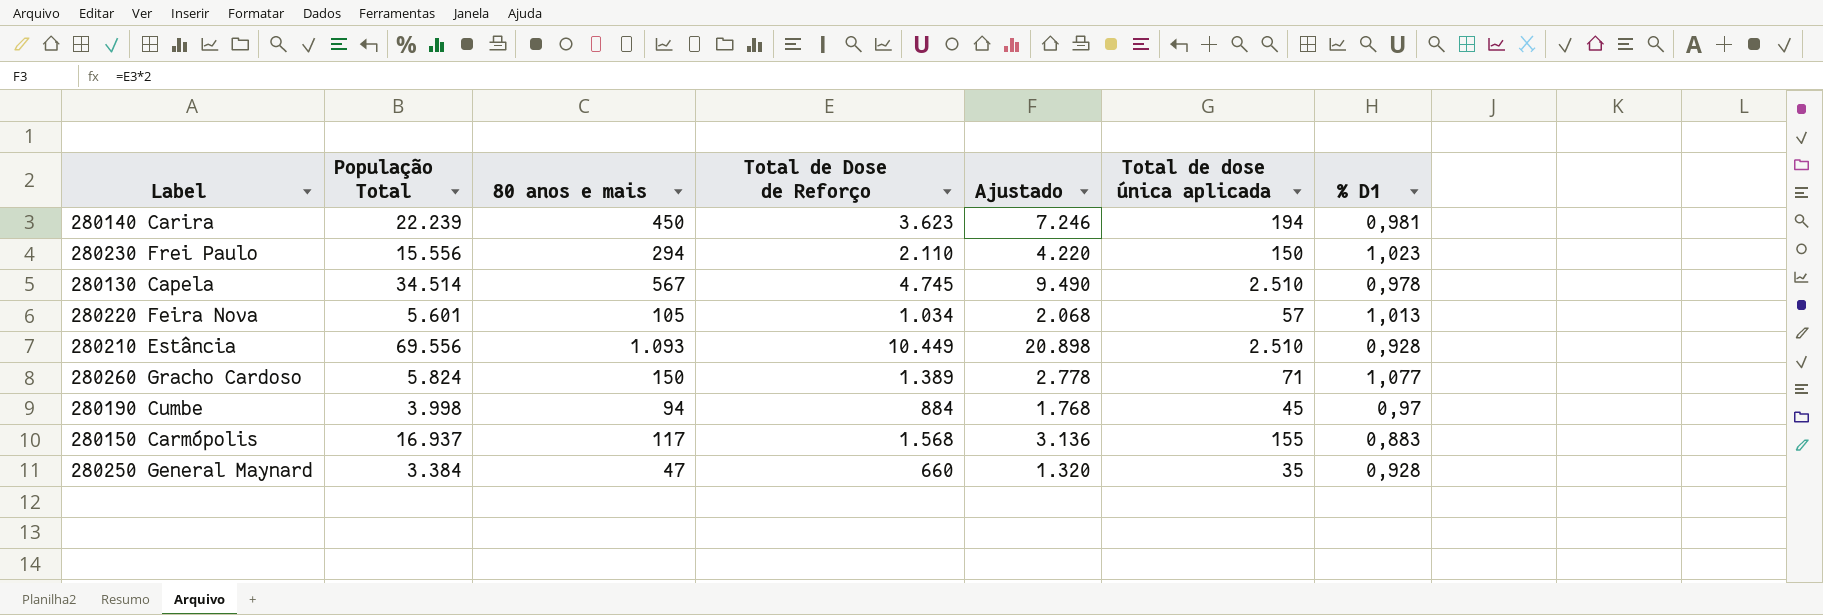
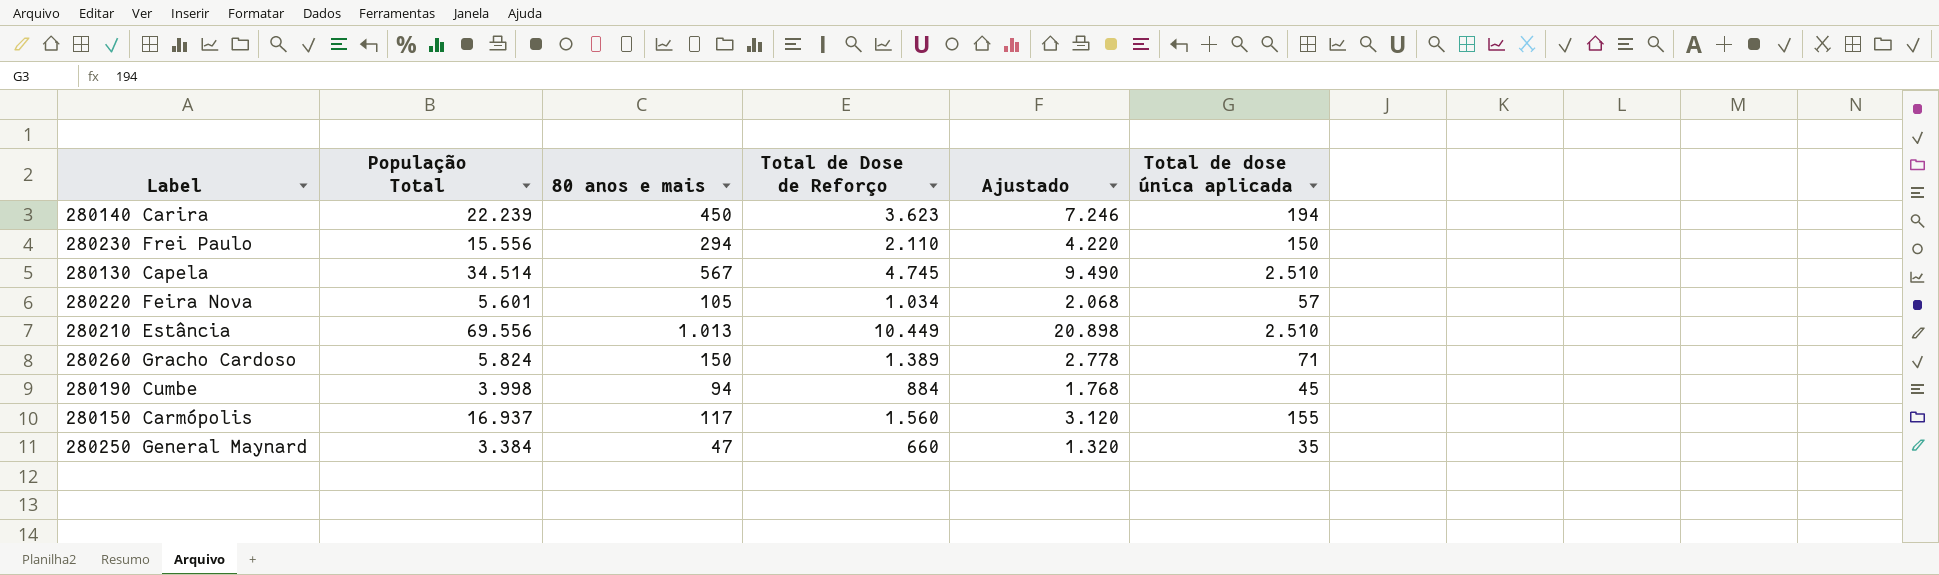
column % D1 | position: 7 -> none
280210 Estância | 80 anos e mais: 1.093 -> 1.013
280150 Carmópolis | Total de Dose de Reforço: 1.568 -> 1.560
280150 Carmópolis | Ajustado: 3.136 -> 3.120

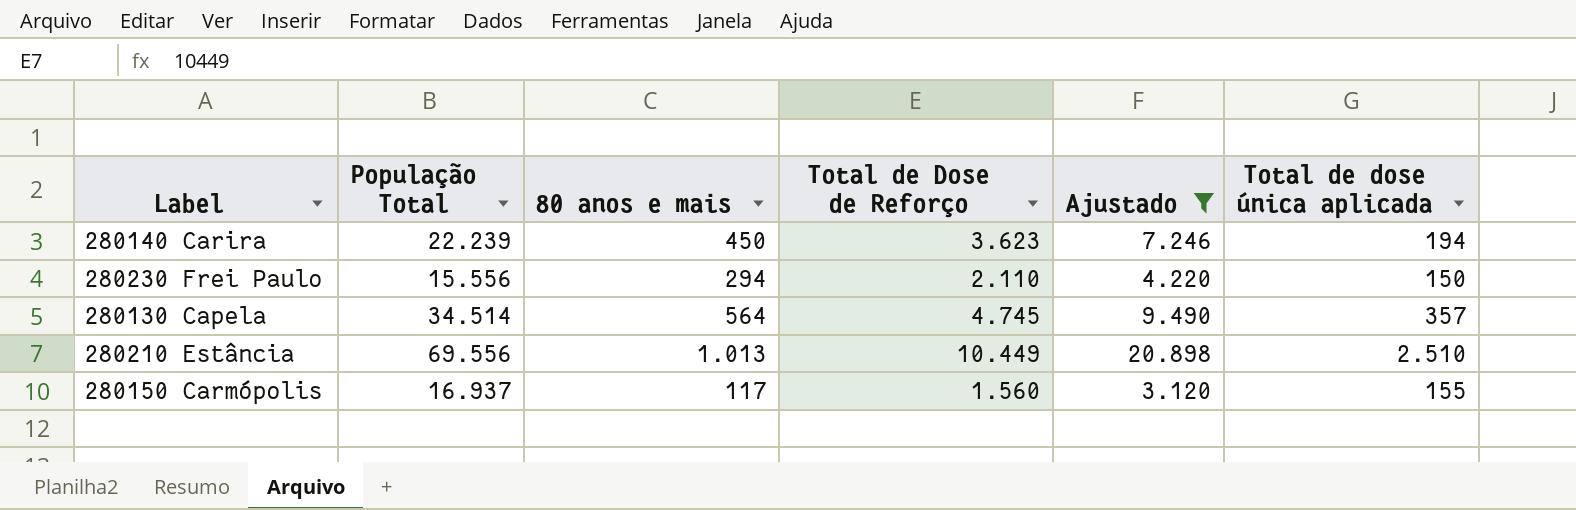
filter: none -> Ajustado >= 3.120
280130 Capela | 80 anos e mais: 567 -> 564
280130 Capela | Total de dose única aplicada: 2.510 -> 357

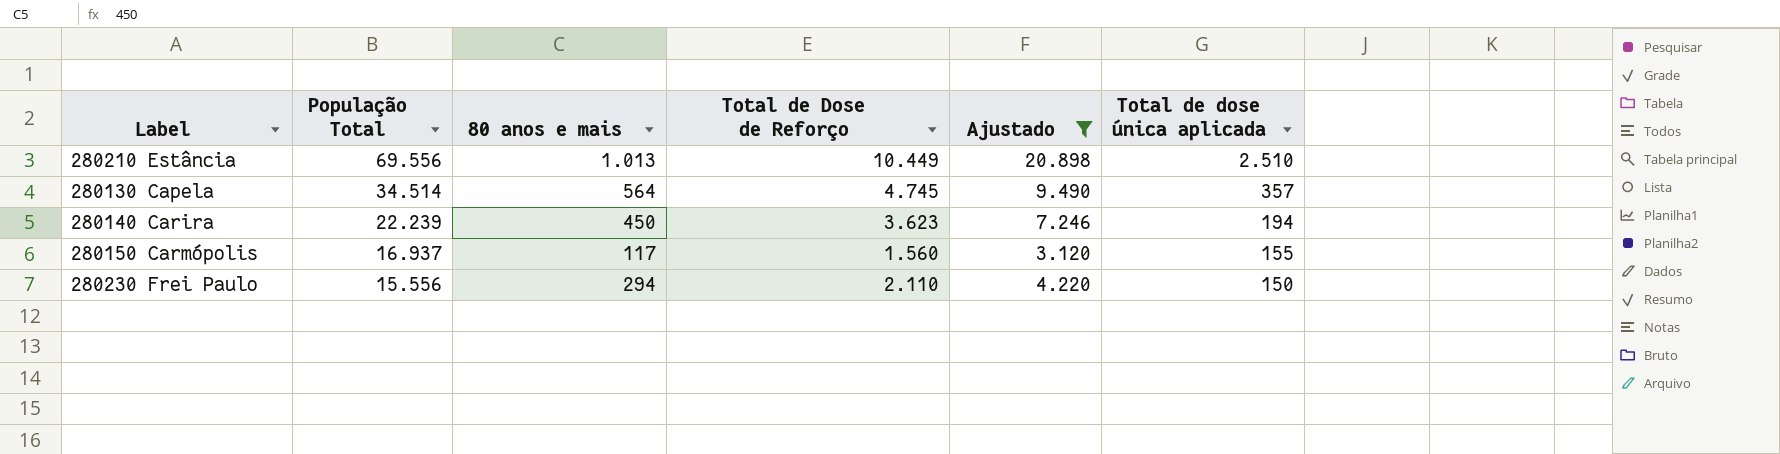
row order: none -> População Total descending

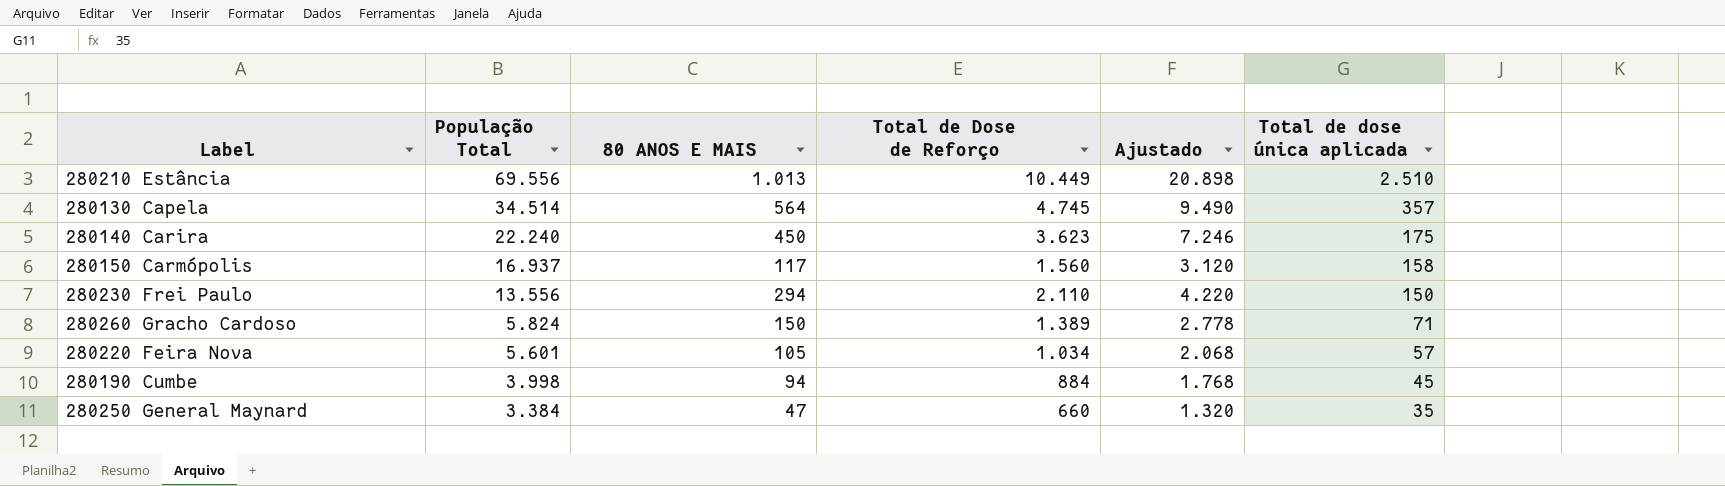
filter: Ajustado >= 3.120 -> none
column name: 80 anos e mais -> 80 ANOS E MAIS
280140 Carira | População Total: 22.239 -> 22.240
280140 Carira | Total de dose única aplicada: 194 -> 175
280150 Carmópolis | Total de dose única aplicada: 155 -> 158
280230 Frei Paulo | População Total: 15.556 -> 13.556

